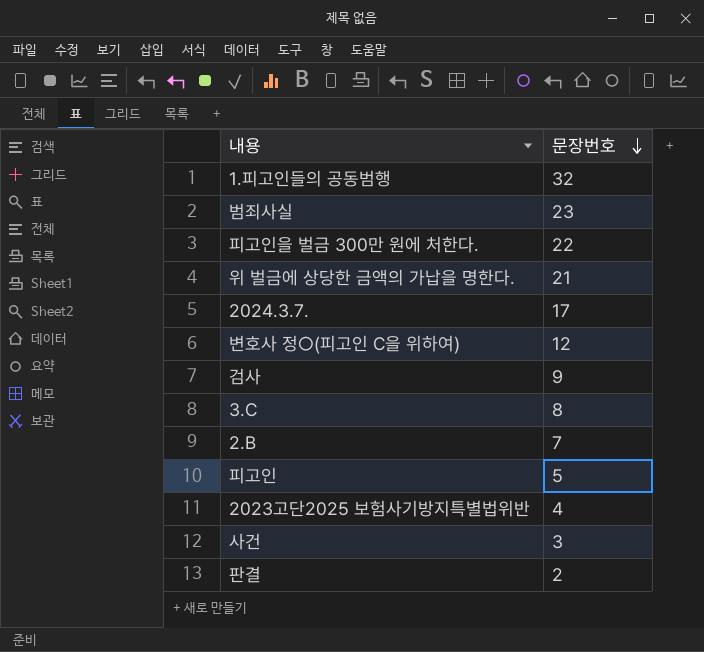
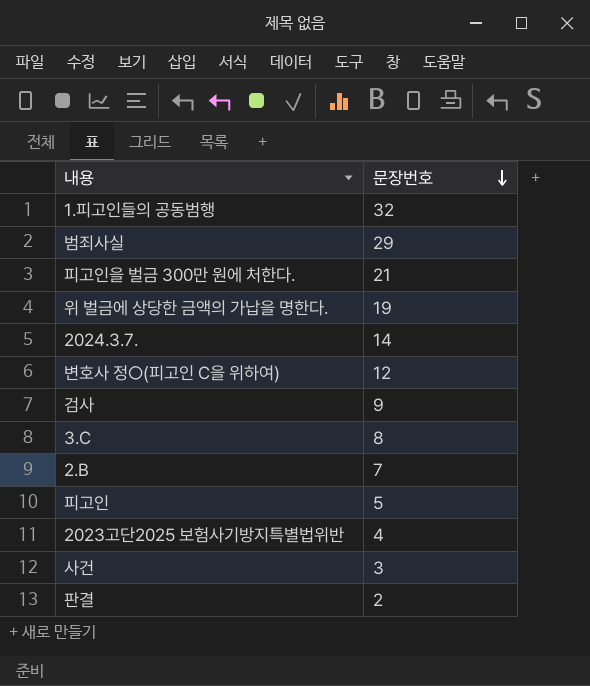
범죄사실 | 문장번호: 23 -> 29
피고인을 벌금 300만 원에 처한다. | 문장번호: 22 -> 21
위 벌금에 상당한 금액의 가납을 명한다. | 문장번호: 21 -> 19
2024.3.7. | 문장번호: 17 -> 14

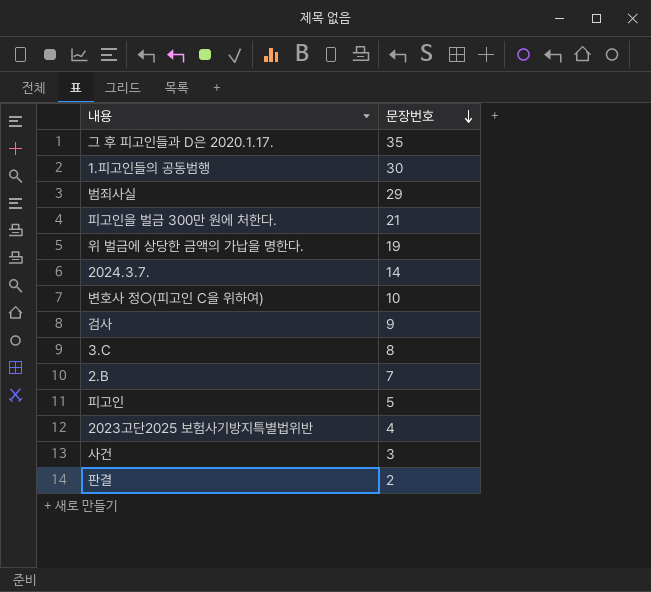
row 그 후 피고인들과 D은 2020.1.17.: none -> 35
1.피고인들의 공동범행 | 문장번호: 32 -> 30
변호사 정○(피고인 C을 위하여) | 문장번호: 12 -> 10

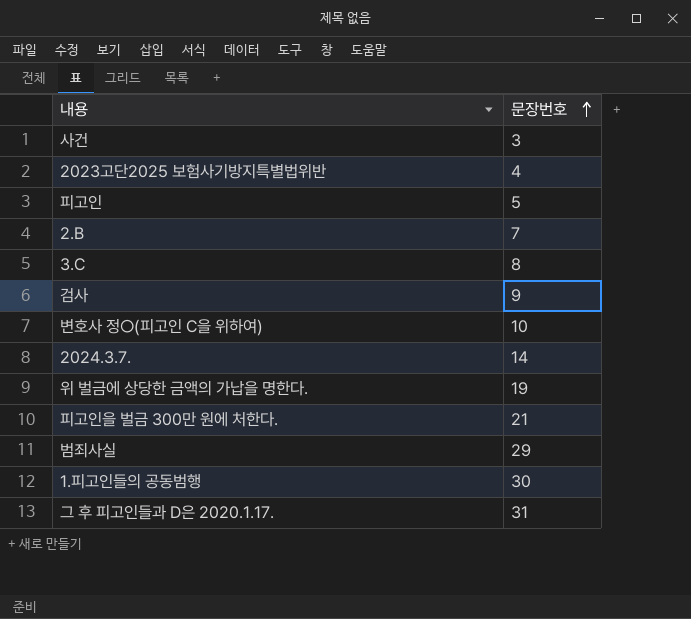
row order: 문장번호 descending -> 문장번호 ascending
row 판결: 2 -> none
그 후 피고인들과 D은 2020.1.17. | 문장번호: 35 -> 31

